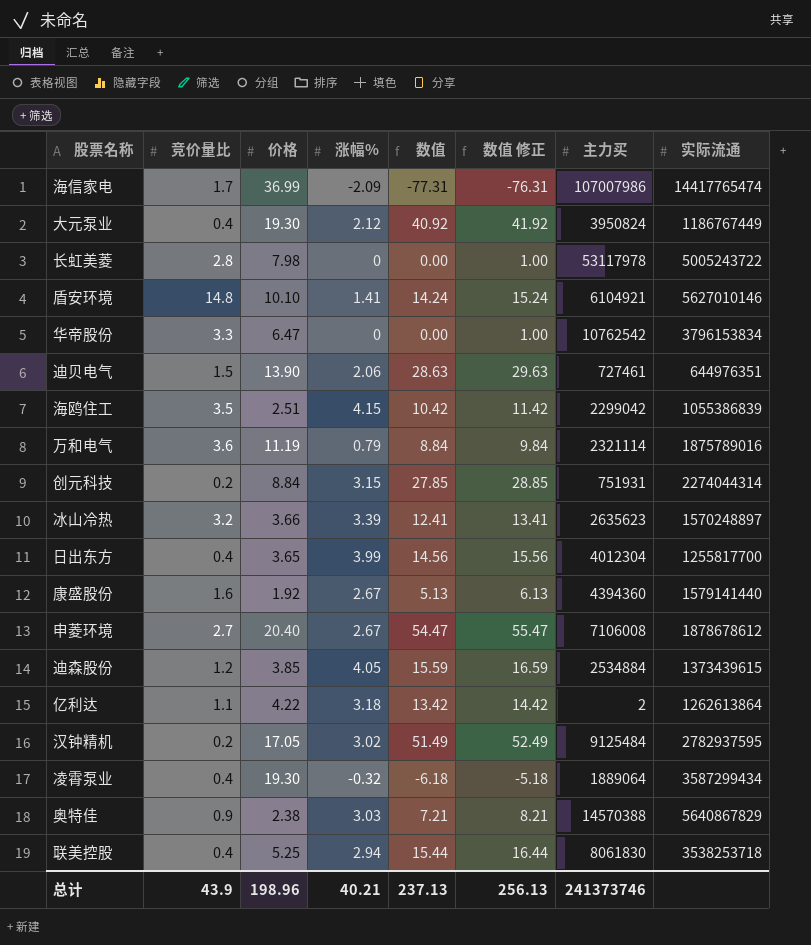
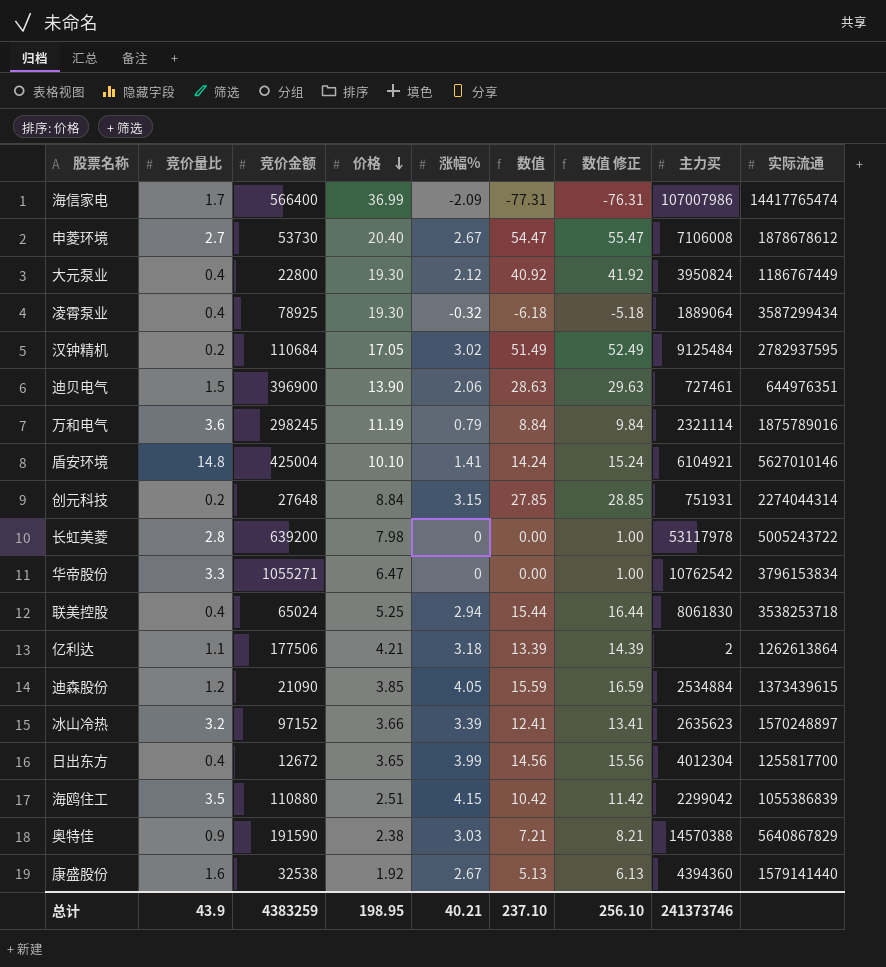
row order: none -> 价格 descending
column 竞价金额 | position: none -> 3
亿利达 | 价格: 4.22 -> 4.21
亿利达 | 数值: 13.42 -> 13.39
亿利达 | 数值 修正: 14.42 -> 14.39
总计 | 价格: 198.96 -> 198.95
总计 | 数值: 237.13 -> 237.10
总计 | 数值 修正: 256.13 -> 256.10

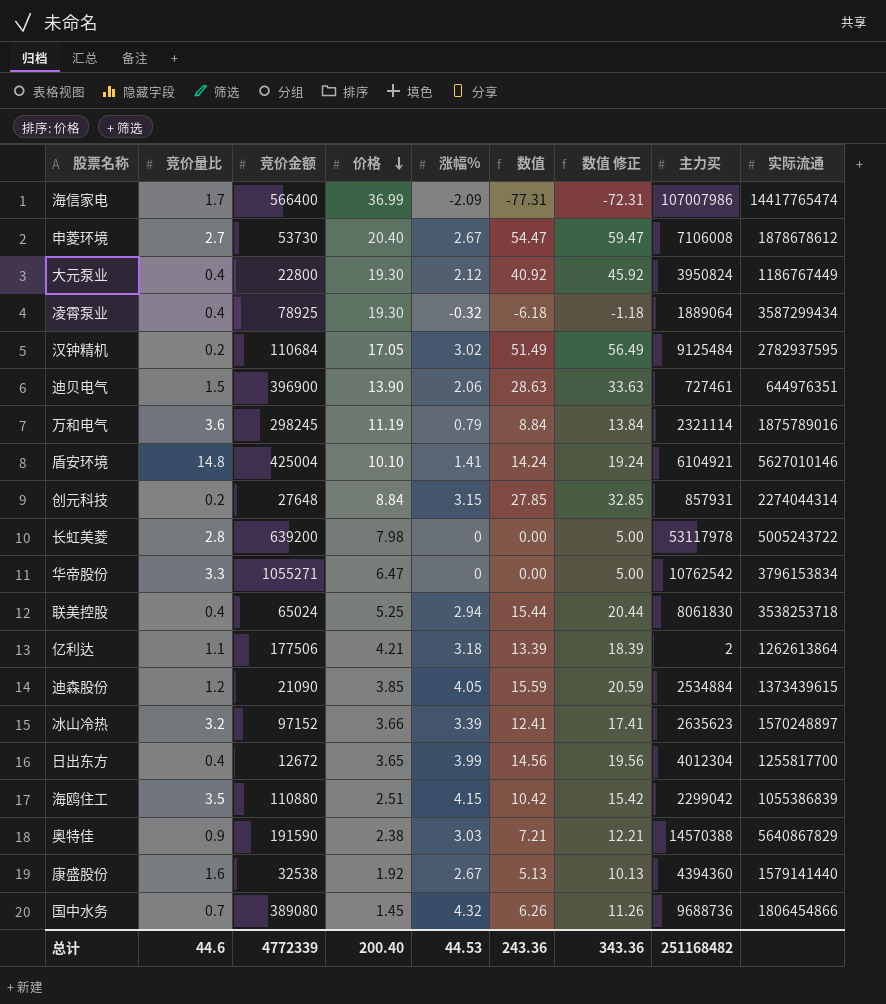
column 数值 修正 | formula: [数值] + 1 -> [数值] + 5
创元科技 | 主力买: 751931 -> 857931
row 国中水务: none -> 0.7 | 389080 | 1.45 | 4.32 | 6.26 | 11.26 | 9688736 | 1806454866
总计 | 竞价量比: 43.9 -> 44.6
总计 | 竞价金额: 4383259 -> 4772339
总计 | 价格: 198.95 -> 200.40
总计 | 涨幅%: 40.21 -> 44.53
总计 | 数值: 237.10 -> 243.36
总计 | 数值 修正: 256.10 -> 343.36
总计 | 主力买: 241373746 -> 251168482

